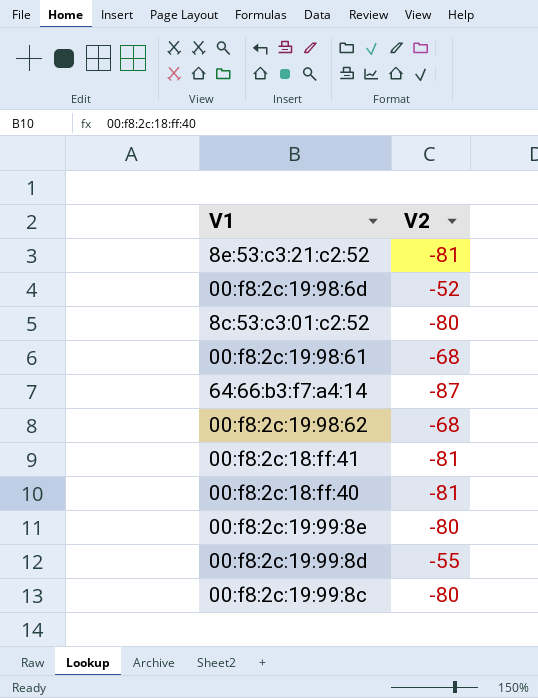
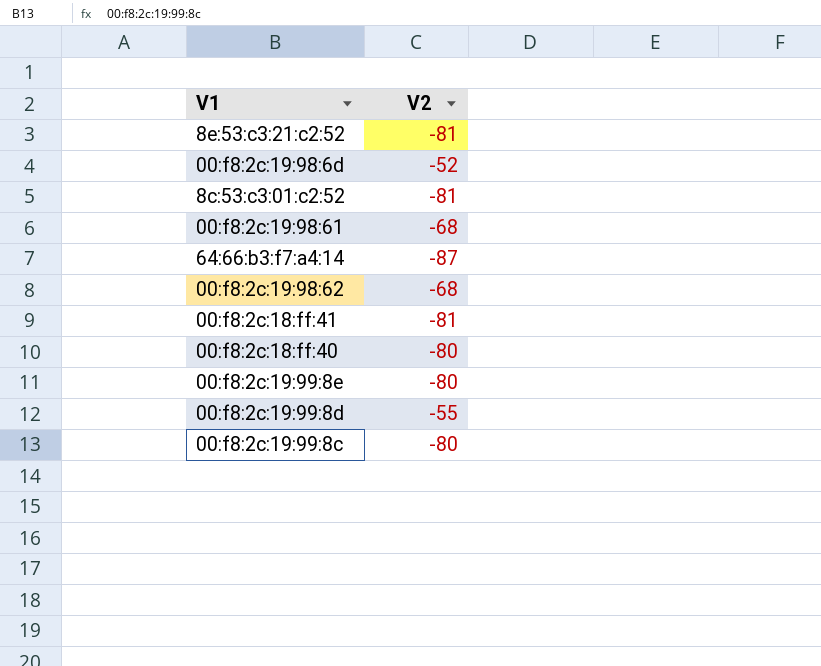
8c:53:c3:01:c2:52 | V2: -80 -> -81
00:f8:2c:18:ff:40 | V2: -81 -> -80

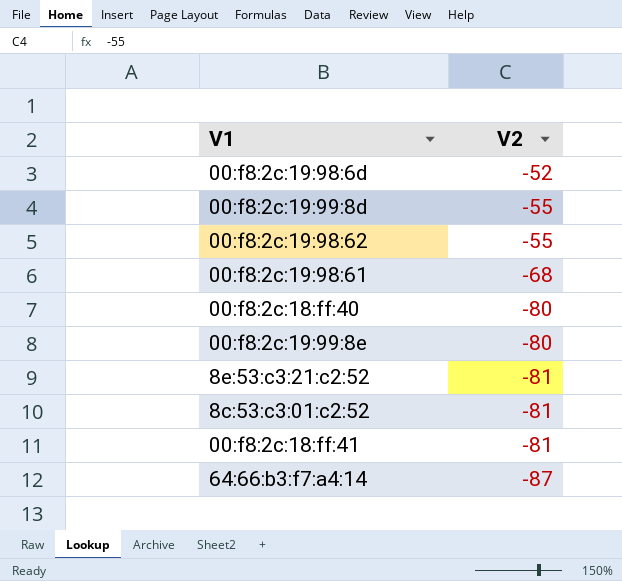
row order: none -> V2 descending
row 00:f8:2c:19:99:8c: -80 -> none
00:f8:2c:19:98:62 | V2: -68 -> -55

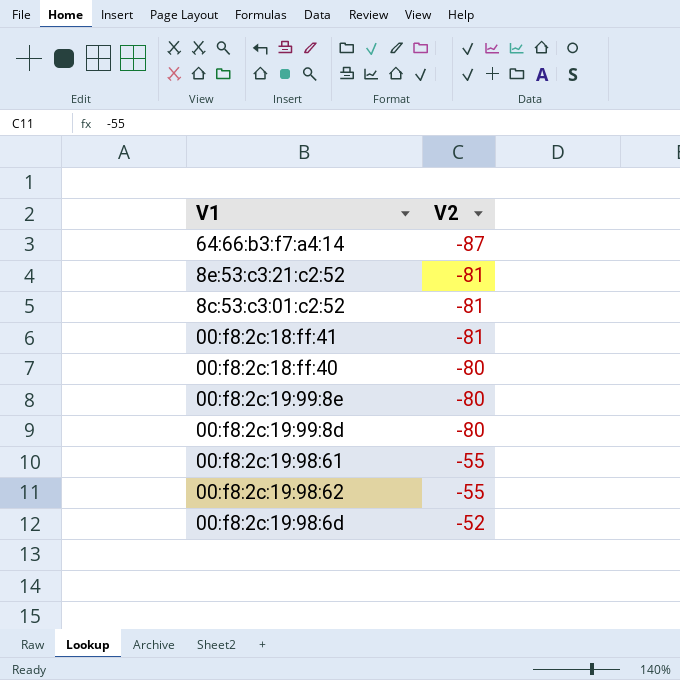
row order: V2 descending -> V2 ascending
00:f8:2c:19:99:8d | V2: -55 -> -80
00:f8:2c:19:98:61 | V2: -68 -> -55

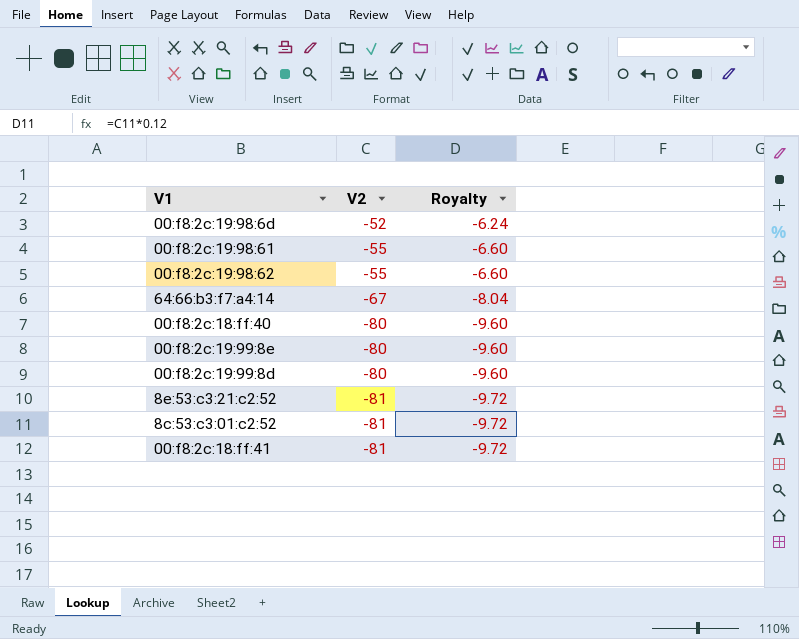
row order: V2 ascending -> V2 descending
column Royalty | formula: none -> [V2] * 0.12
64:66:b3:f7:a4:14 | V2: -87 -> -67

